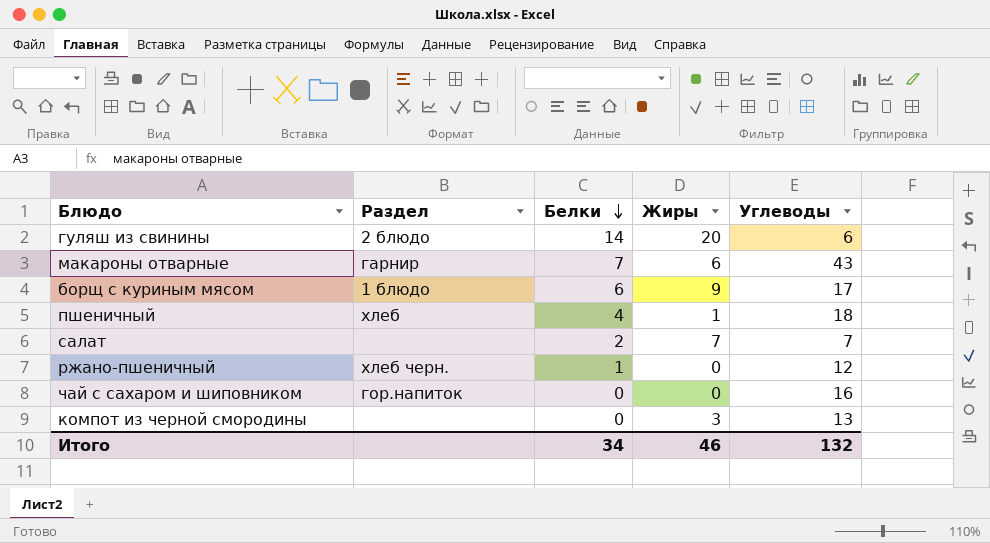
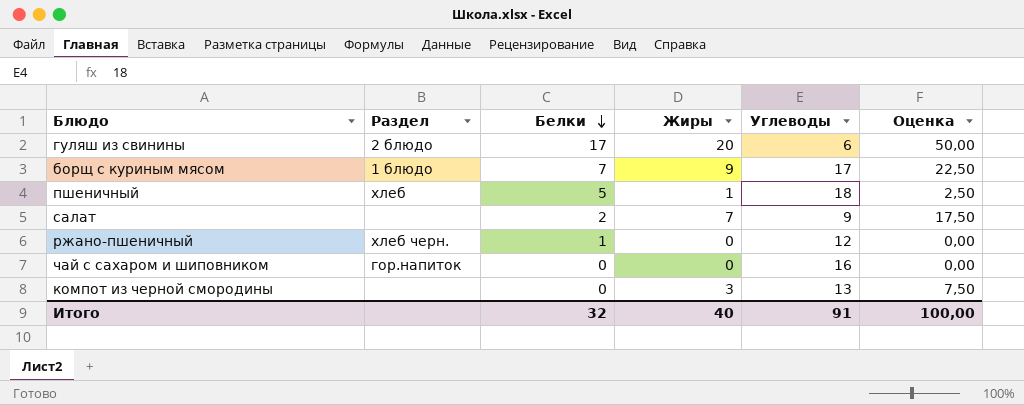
column Оценка | formula: none -> [Жиры] * 2,5
row макароны отварные: гарнир | 7 | 6 | 43 -> none
гуляш из свинины | Белки: 14 -> 17
борщ с куриным мясом | Белки: 6 -> 7
пшеничный | Белки: 4 -> 5
салат | Углеводы: 7 -> 9
Итого | Белки: 34 -> 32
Итого | Жиры: 46 -> 40
Итого | Углеводы: 132 -> 91

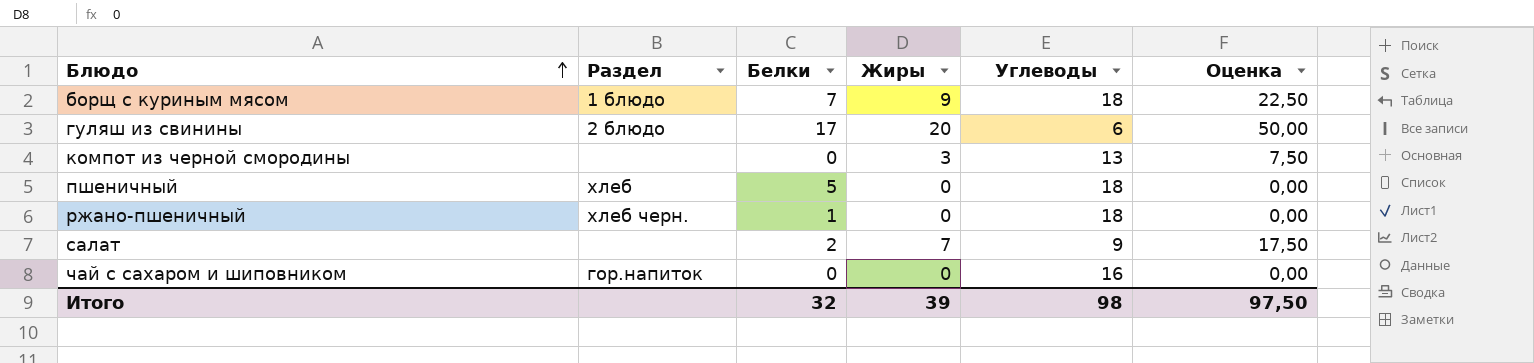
row order: Белки descending -> Блюдо ascending
борщ с куриным мясом | Углеводы: 17 -> 18
пшеничный | Жиры: 1 -> 0
пшеничный | Оценка: 2,50 -> 0,00
ржано-пшеничный | Углеводы: 12 -> 18
Итого | Жиры: 40 -> 39
Итого | Углеводы: 91 -> 98
Итого | Оценка: 100,00 -> 97,50

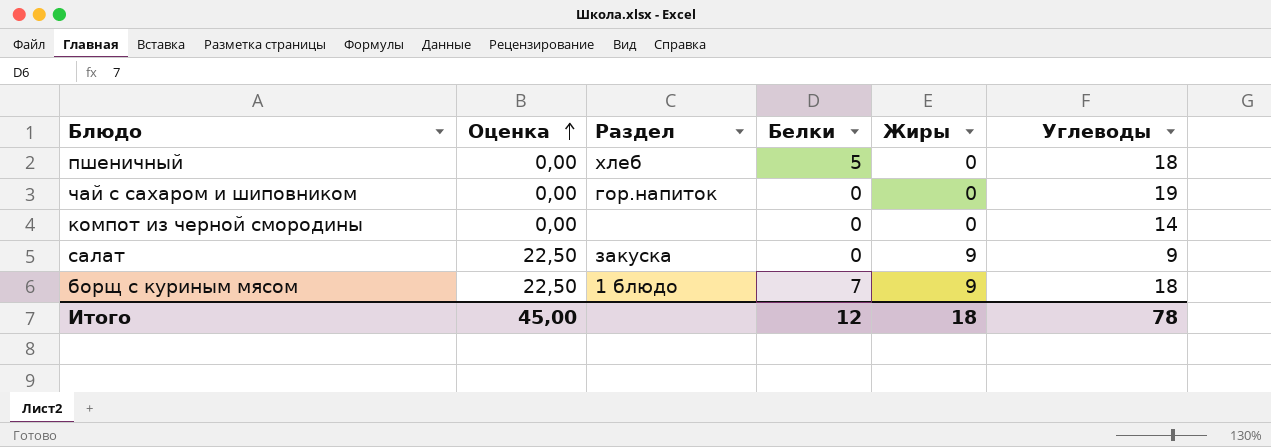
row order: Блюдо ascending -> Оценка ascending
column Оценка | position: 6 -> 2
row гуляш из свинины: 2 блюдо | 17 | 20 | 6 | 50,00 -> none
row ржано-пшеничный: хлеб черн. | 1 | 0 | 18 | 0,00 -> none
чай с сахаром и шиповником | Углеводы: 16 -> 19
компот из черной смородины | Оценка: 7,50 -> 0,00
компот из черной смородины | Жиры: 3 -> 0
компот из черной смородины | Углеводы: 13 -> 14
салат | Оценка: 17,50 -> 22,50
салат | Раздел: none -> закуска
салат | Белки: 2 -> 0
салат | Жиры: 7 -> 9
Итого | Оценка: 97,50 -> 45,00
Итого | Белки: 32 -> 12
Итого | Жиры: 39 -> 18
Итого | Углеводы: 98 -> 78

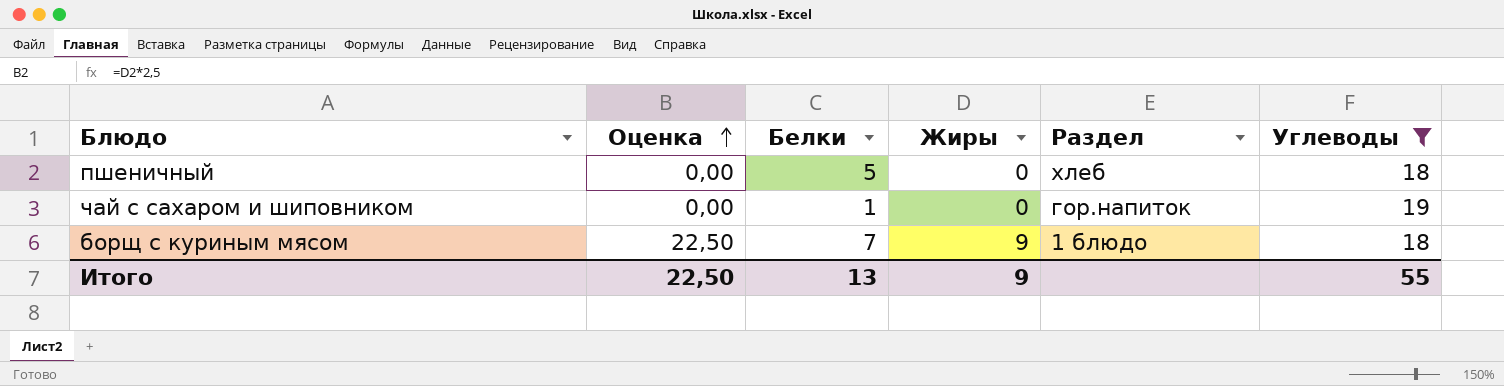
filter: none -> Углеводы >= 18
column Раздел | position: 3 -> 5
чай с сахаром и шиповником | Белки: 0 -> 1
Итого | Оценка: 45,00 -> 22,50
Итого | Белки: 12 -> 13
Итого | Жиры: 18 -> 9
Итого | Углеводы: 78 -> 55

